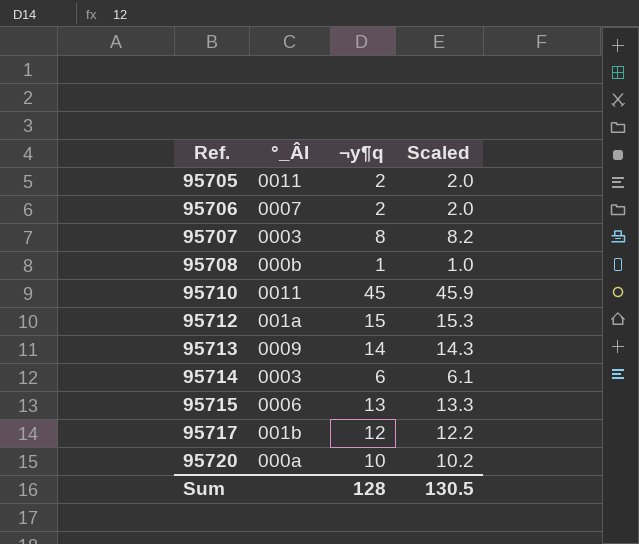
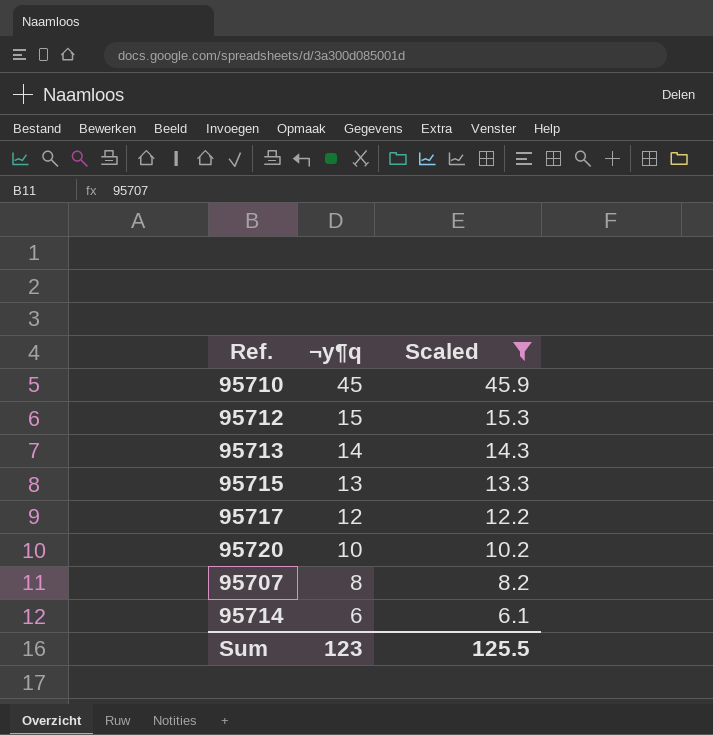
filter: none -> Scaled >= 6.1
row order: Ref. ascending -> ¬y¶q descending
column °_ÂI | position: 2 -> none
Sum | ¬y¶q: 128 -> 123
Sum | Scaled: 130.5 -> 125.5

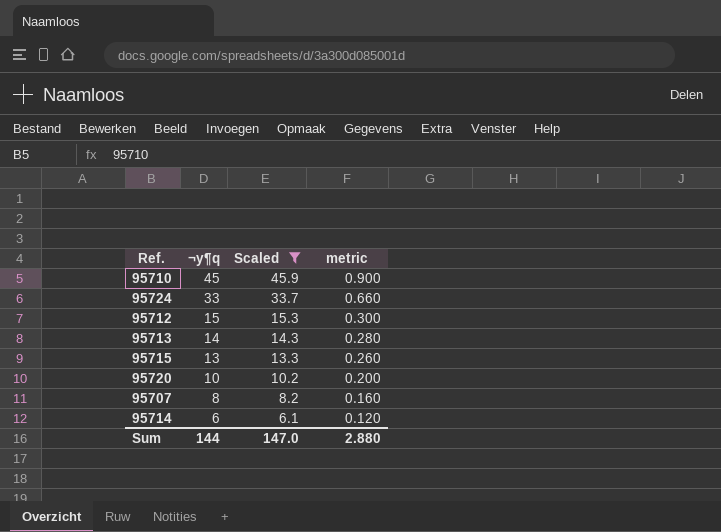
column metric | formula: none -> [¬y¶q] * 0.02
row 95717: 12 | 12.2 -> none
row 95724: none -> 33 | 33.7 | 0.660
Sum | ¬y¶q: 123 -> 144
Sum | Scaled: 125.5 -> 147.0

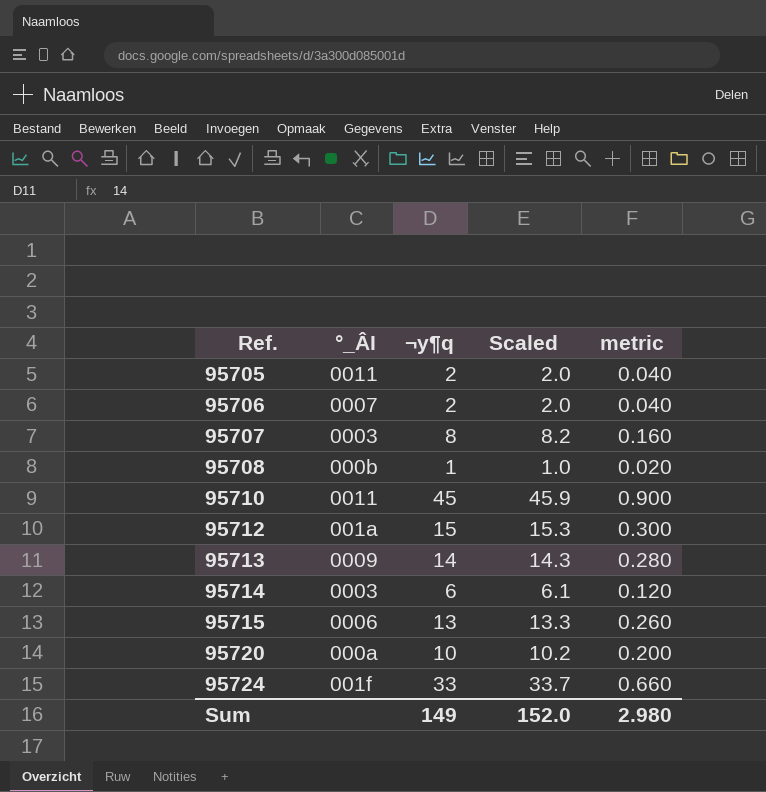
filter: Scaled >= 6.1 -> none
row order: ¬y¶q descending -> Ref. ascending
column °_ÂI | position: none -> 2
Sum | ¬y¶q: 144 -> 149
Sum | Scaled: 147.0 -> 152.0
Sum | metric: 2.880 -> 2.980

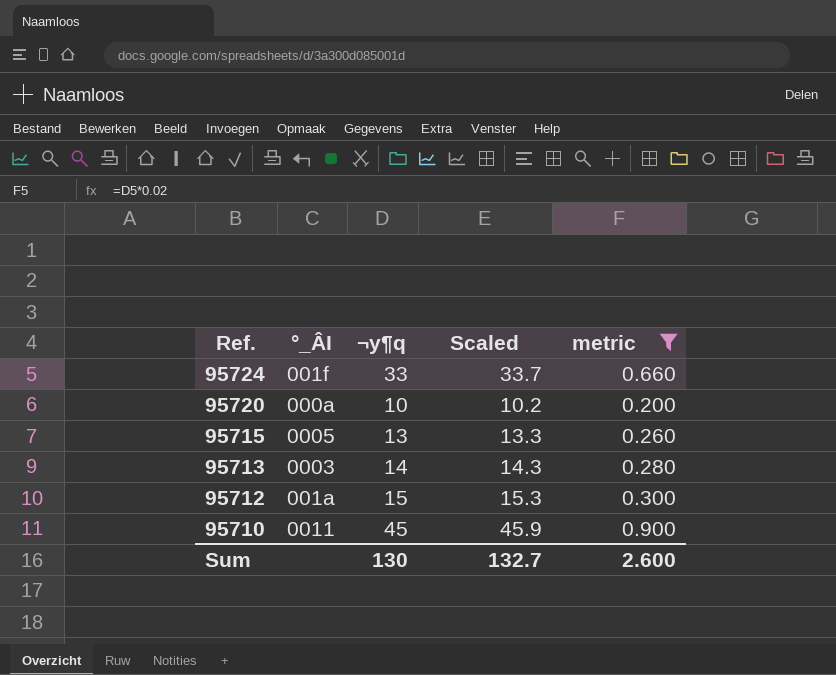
filter: none -> metric >= 0.200
row order: Ref. ascending -> Ref. descending
95715 | °_ÂI: 0006 -> 0005
95713 | °_ÂI: 0009 -> 0003
Sum | ¬y¶q: 149 -> 130
Sum | Scaled: 152.0 -> 132.7
Sum | metric: 2.980 -> 2.600

